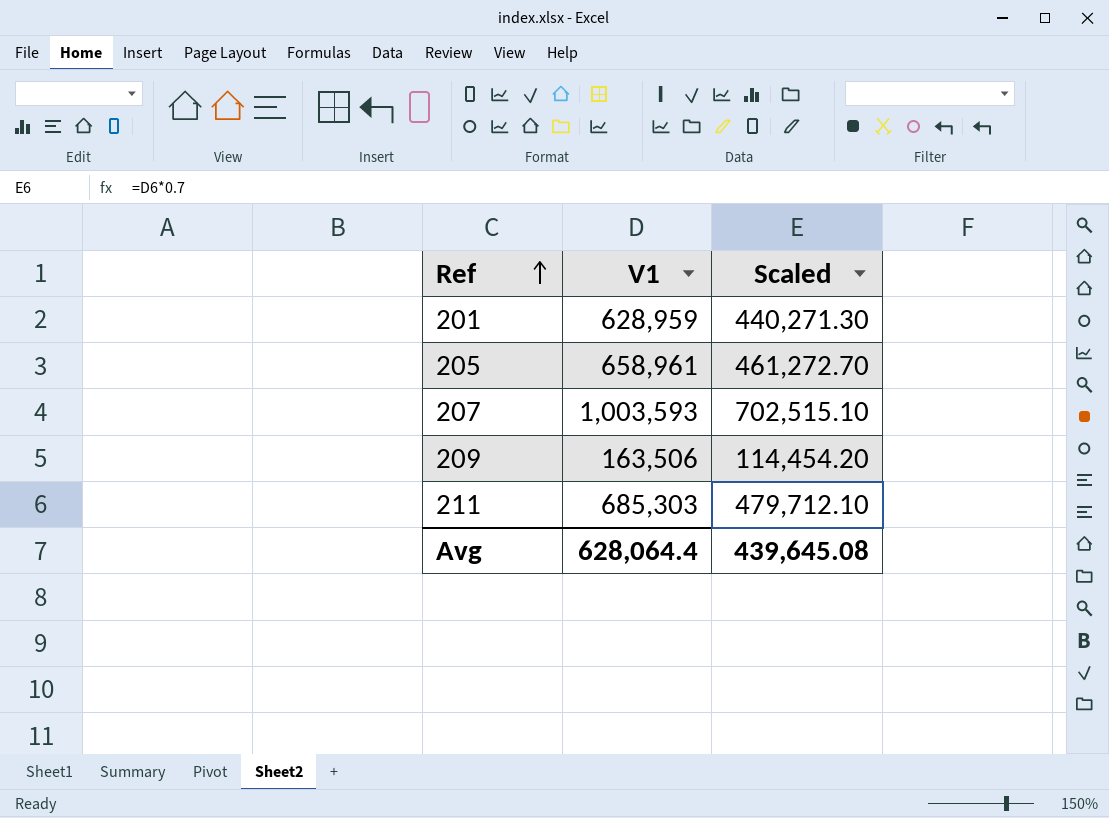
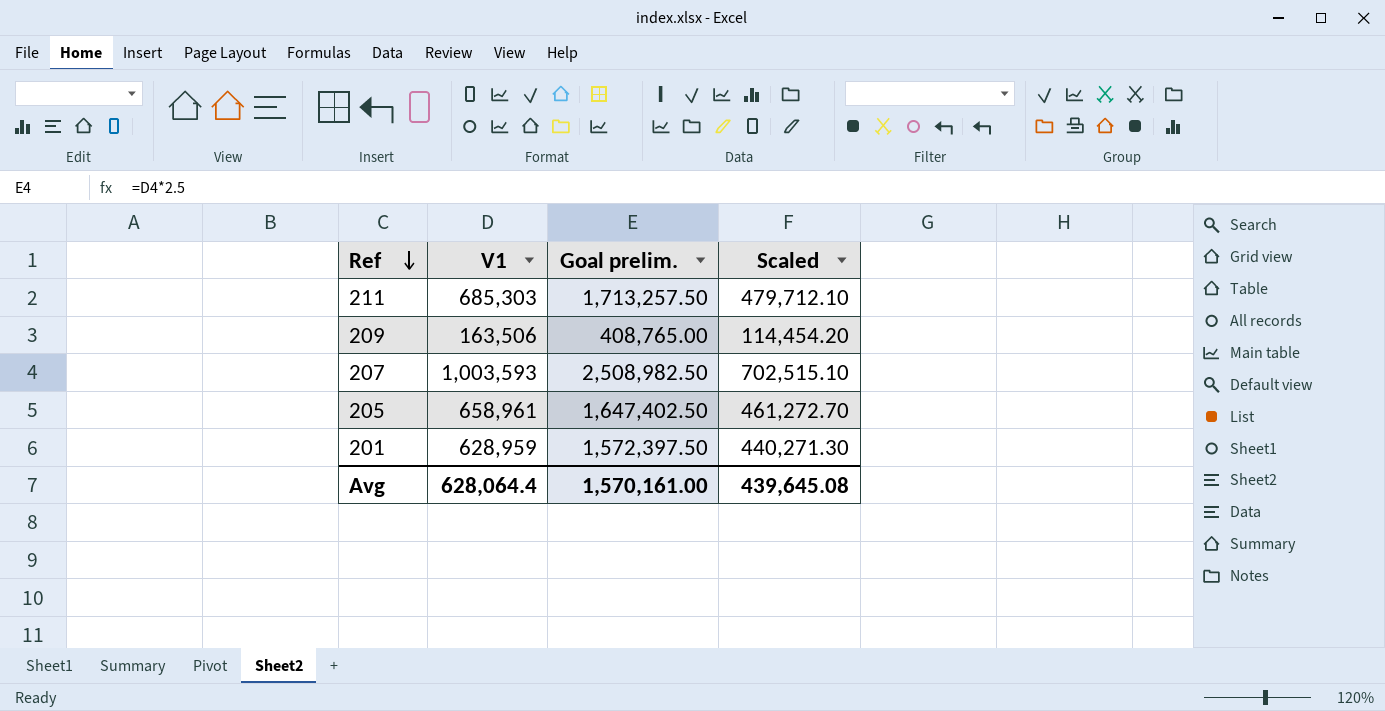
row order: Ref ascending -> Ref descending
column Goal prelim. | formula: none -> [V1] * 2.5

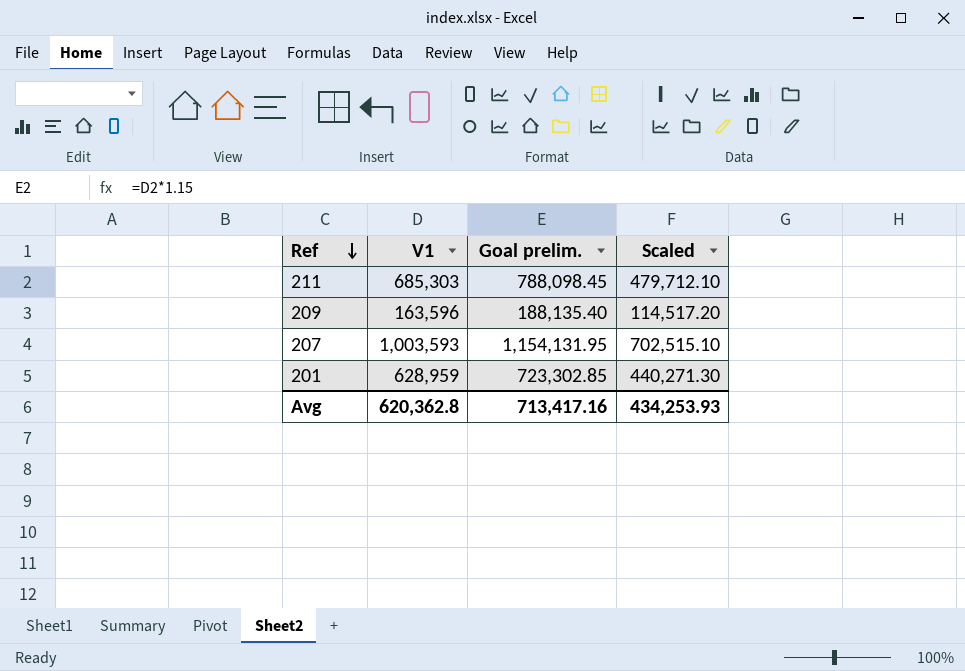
column Goal prelim. | formula: [V1] * 2.5 -> [V1] * 1.15
row 205: 658,961 | 1,647,402.50 | 461,272.70 -> none
209 | V1: 163,506 -> 163,596
209 | Scaled: 114,454.20 -> 114,517.20
Avg | V1: 628,064.4 -> 620,362.8
Avg | Goal prelim.: 1,570,161.00 -> 713,417.16
Avg | Scaled: 439,645.08 -> 434,253.93

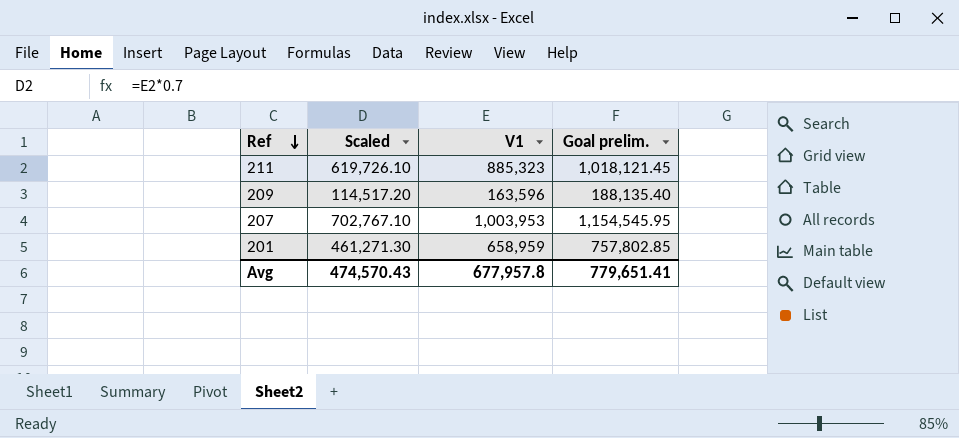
column Scaled | position: 4 -> 2
211 | Scaled: 479,712.10 -> 619,726.10
211 | V1: 685,303 -> 885,323
211 | Goal prelim.: 788,098.45 -> 1,018,121.45
207 | Scaled: 702,515.10 -> 702,767.10
207 | V1: 1,003,593 -> 1,003,953
207 | Goal prelim.: 1,154,131.95 -> 1,154,545.95
201 | Scaled: 440,271.30 -> 461,271.30
201 | V1: 628,959 -> 658,959
201 | Goal prelim.: 723,302.85 -> 757,802.85
Avg | Scaled: 434,253.93 -> 474,570.43
Avg | V1: 620,362.8 -> 677,957.8
Avg | Goal prelim.: 713,417.16 -> 779,651.41

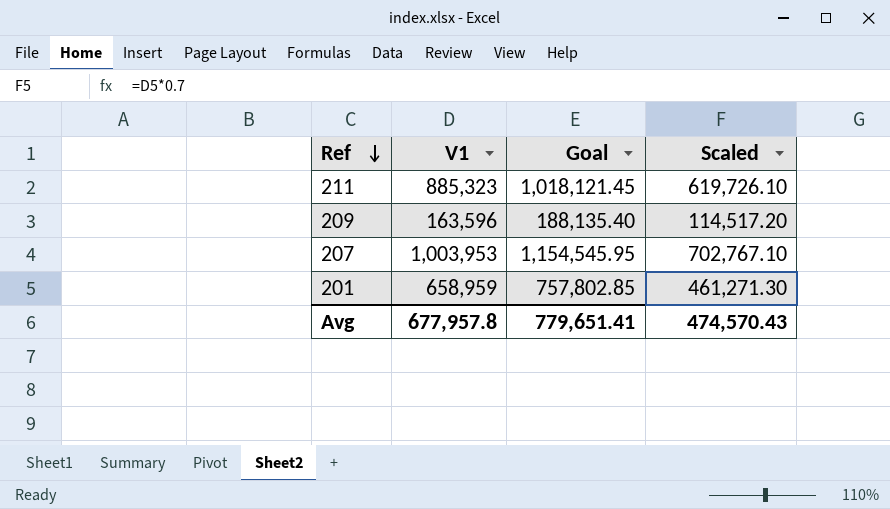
column name: Goal prelim. -> Goal
column Scaled | position: 2 -> 4

